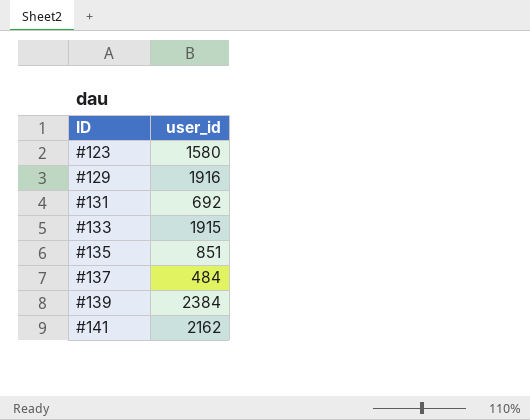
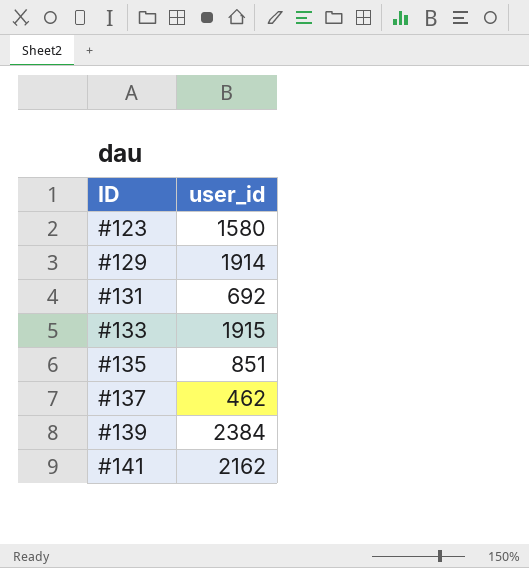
#129 | user_id: 1916 -> 1914
#137 | user_id: 484 -> 462

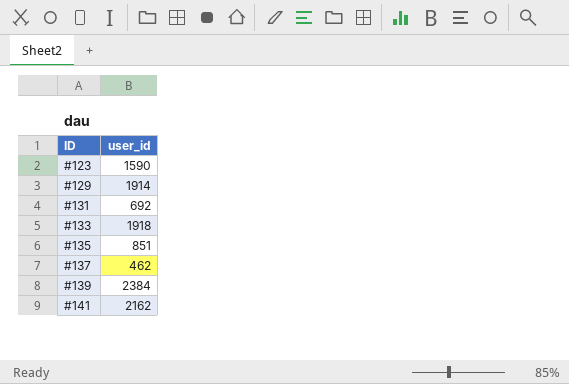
#123 | user_id: 1580 -> 1590
#133 | user_id: 1915 -> 1918

